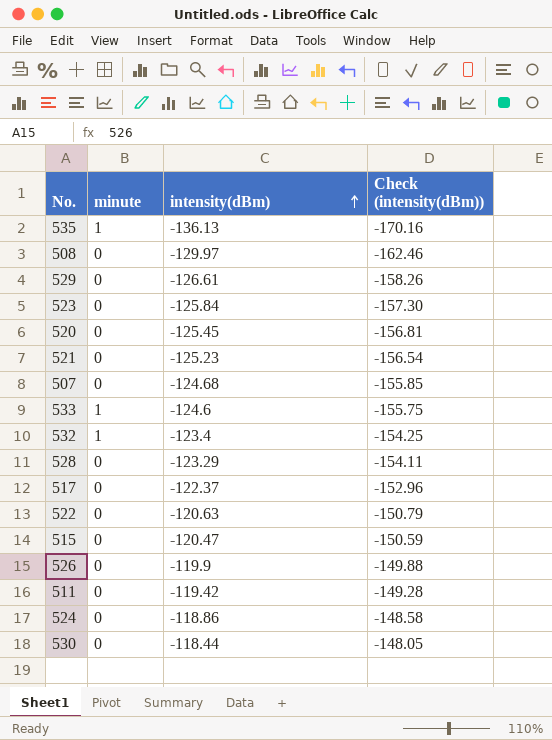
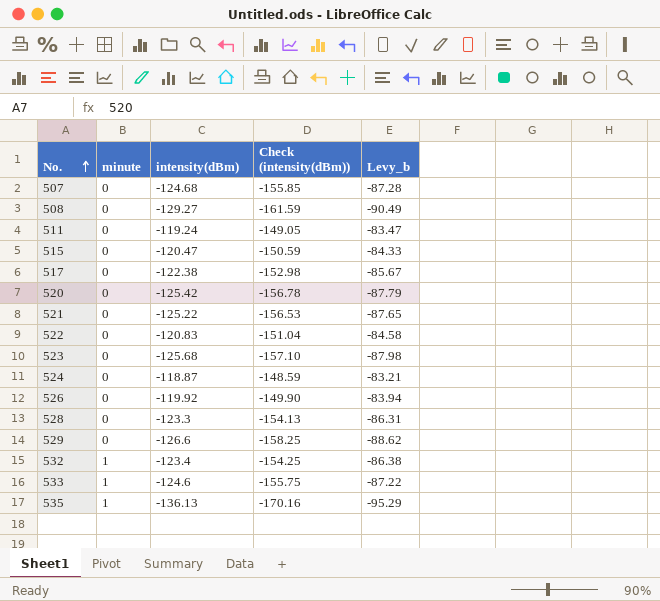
row order: intensity(dBm) ascending -> No. ascending
column Levy_b | formula: none -> [intensity(dBm)] * 0.7
row 530: 0 | -118.44 | -148.05 -> none
508 | intensity(dBm): -129.97 -> -129.27
508 | Check (intensity(dBm)): -162.46 -> -161.59
511 | intensity(dBm): -119.42 -> -119.24
511 | Check (intensity(dBm)): -149.28 -> -149.05
517 | intensity(dBm): -122.37 -> -122.38
517 | Check (intensity(dBm)): -152.96 -> -152.98
520 | intensity(dBm): -125.45 -> -125.42
520 | Check (intensity(dBm)): -156.81 -> -156.78
521 | intensity(dBm): -125.23 -> -125.22
521 | Check (intensity(dBm)): -156.54 -> -156.53
522 | intensity(dBm): -120.63 -> -120.83
522 | Check (intensity(dBm)): -150.79 -> -151.04
523 | intensity(dBm): -125.84 -> -125.68
523 | Check (intensity(dBm)): -157.30 -> -157.10
524 | intensity(dBm): -118.86 -> -118.87
524 | Check (intensity(dBm)): -148.58 -> -148.59
526 | intensity(dBm): -119.9 -> -119.92
526 | Check (intensity(dBm)): -149.88 -> -149.90
528 | intensity(dBm): -123.29 -> -123.3
528 | Check (intensity(dBm)): -154.11 -> -154.13
529 | intensity(dBm): -126.61 -> -126.6
529 | Check (intensity(dBm)): -158.26 -> -158.25

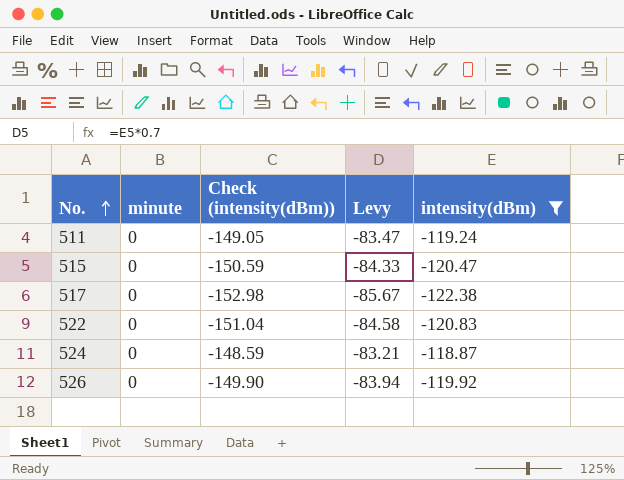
filter: none -> intensity(dBm) >= -122.38
column name: Levy_b -> Levy
column intensity(dBm) | position: 3 -> 5

